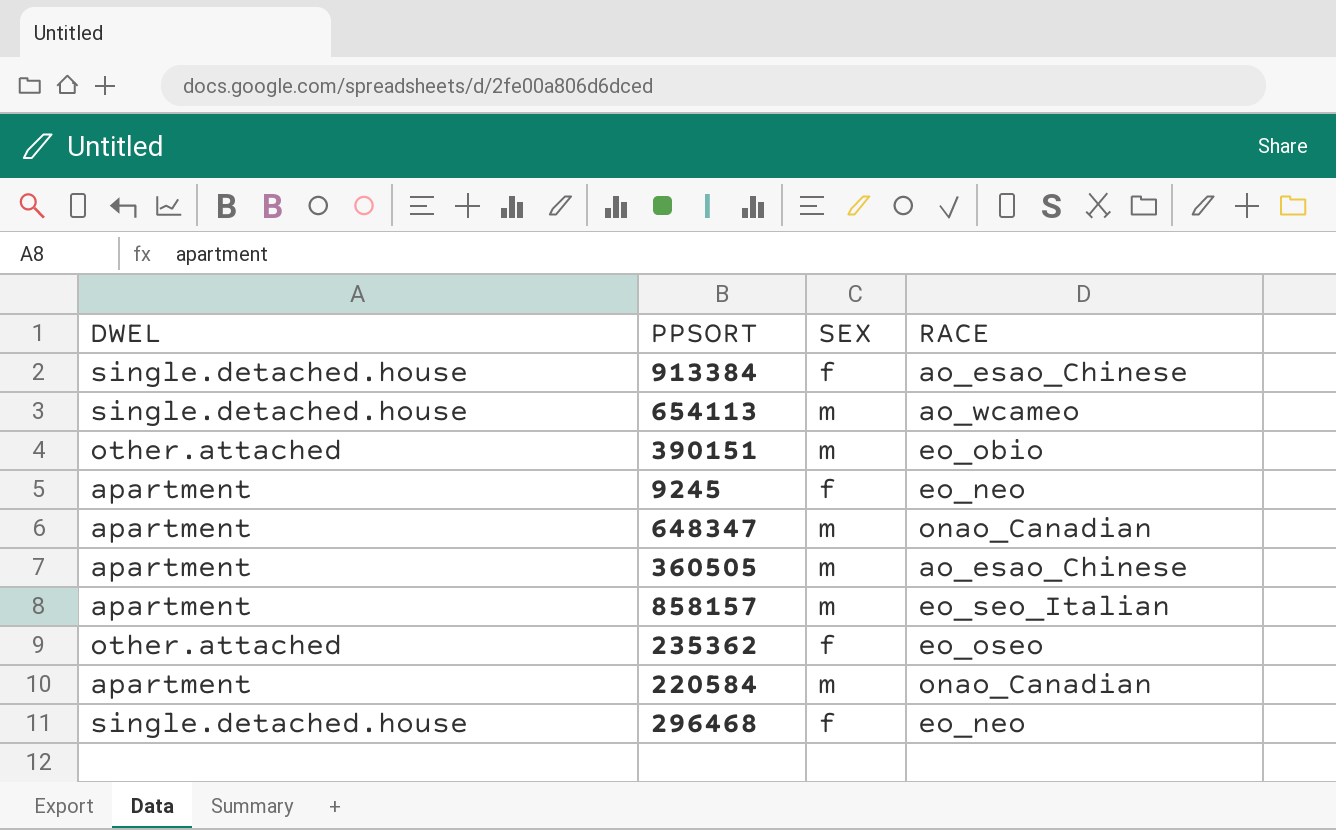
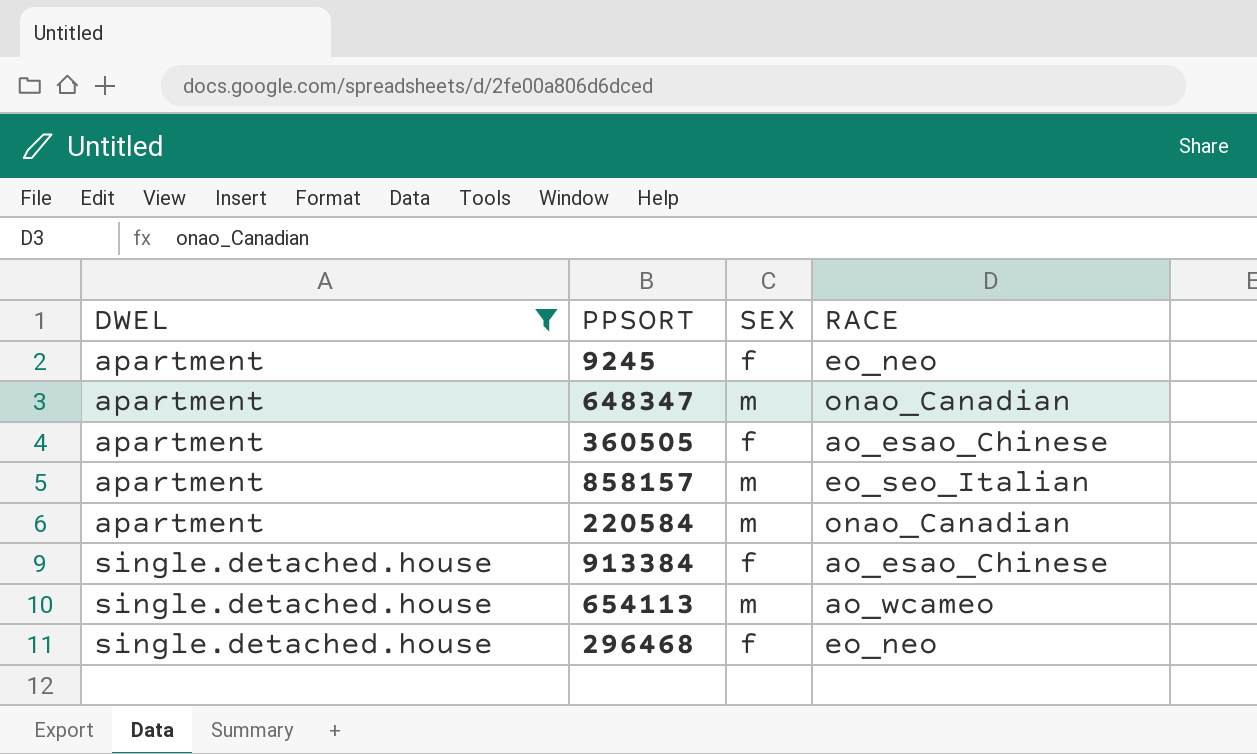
filter: none -> DWEL != other.attached
row order: none -> DWEL ascending
360505 | SEX: m -> f

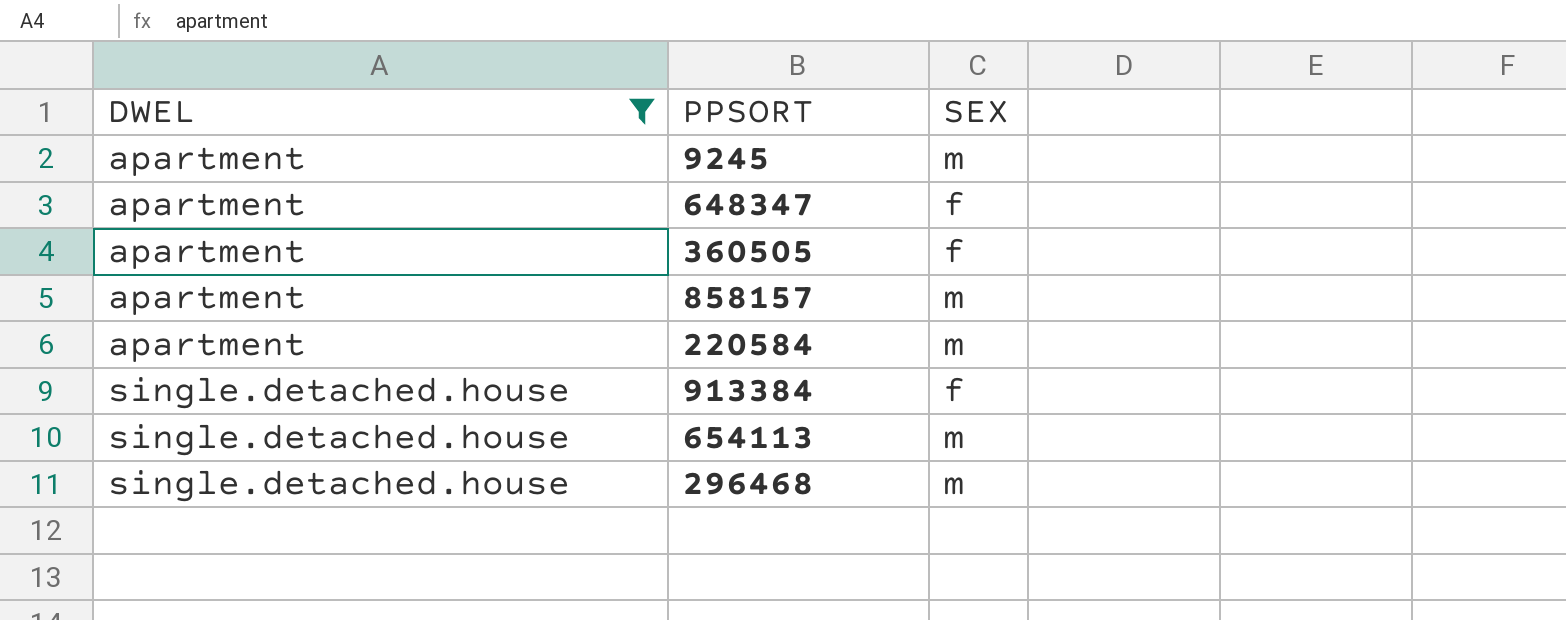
column RACE | position: 4 -> none
9245 | SEX: f -> m
648347 | SEX: m -> f
296468 | SEX: f -> m

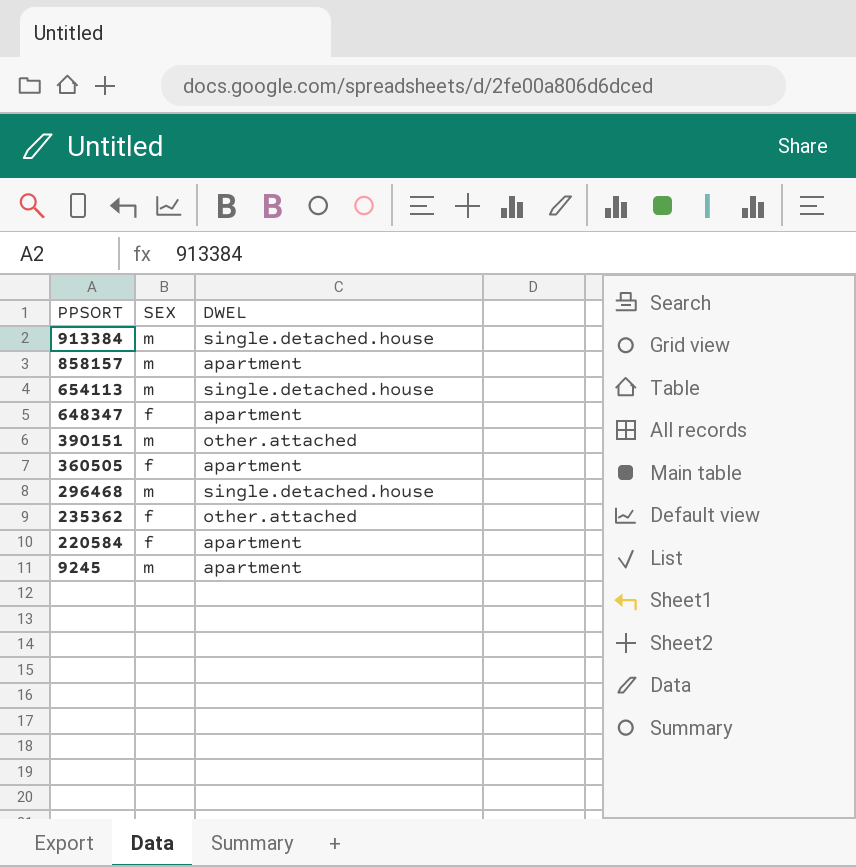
filter: DWEL != other.attached -> none
row order: DWEL ascending -> PPSORT descending
column DWEL | position: 1 -> 3
913384 | SEX: f -> m
220584 | SEX: m -> f

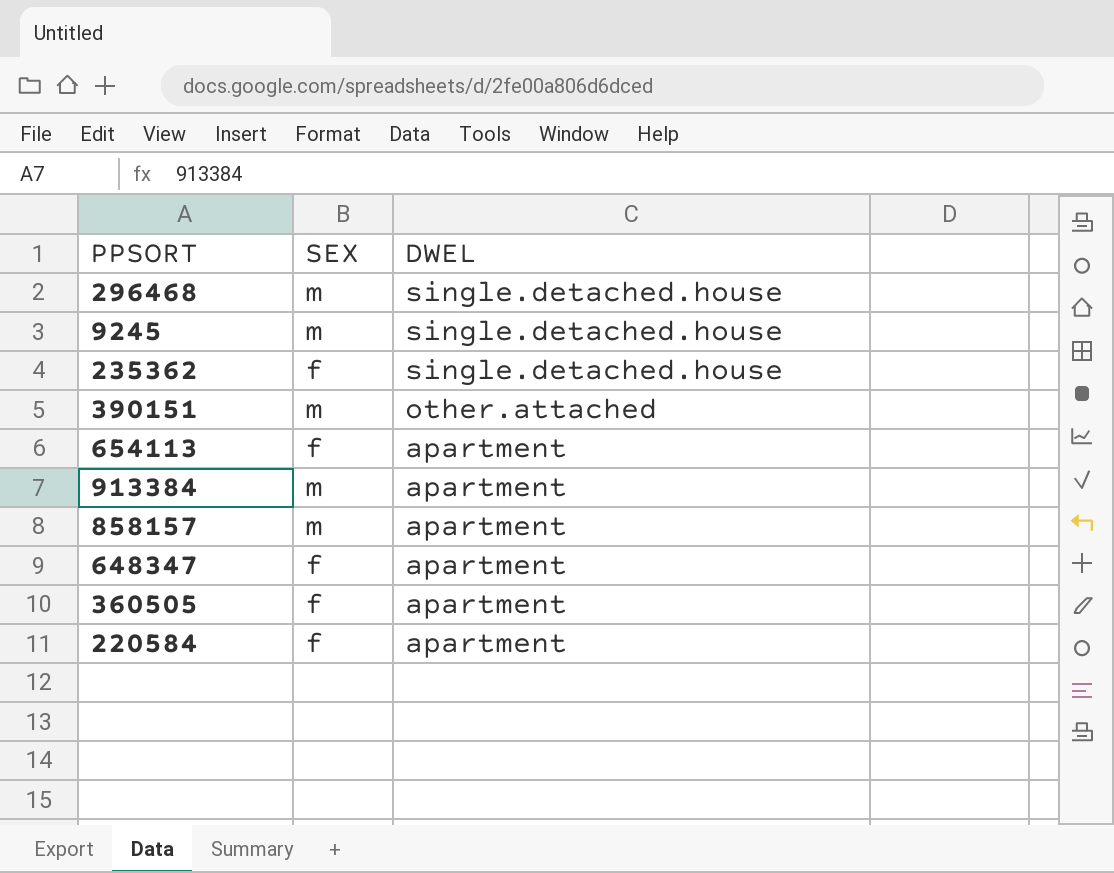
row order: PPSORT descending -> DWEL descending
9245 | DWEL: apartment -> single.detached.house
235362 | DWEL: other.attached -> single.detached.house
654113 | SEX: m -> f
654113 | DWEL: single.detached.house -> apartment
913384 | DWEL: single.detached.house -> apartment

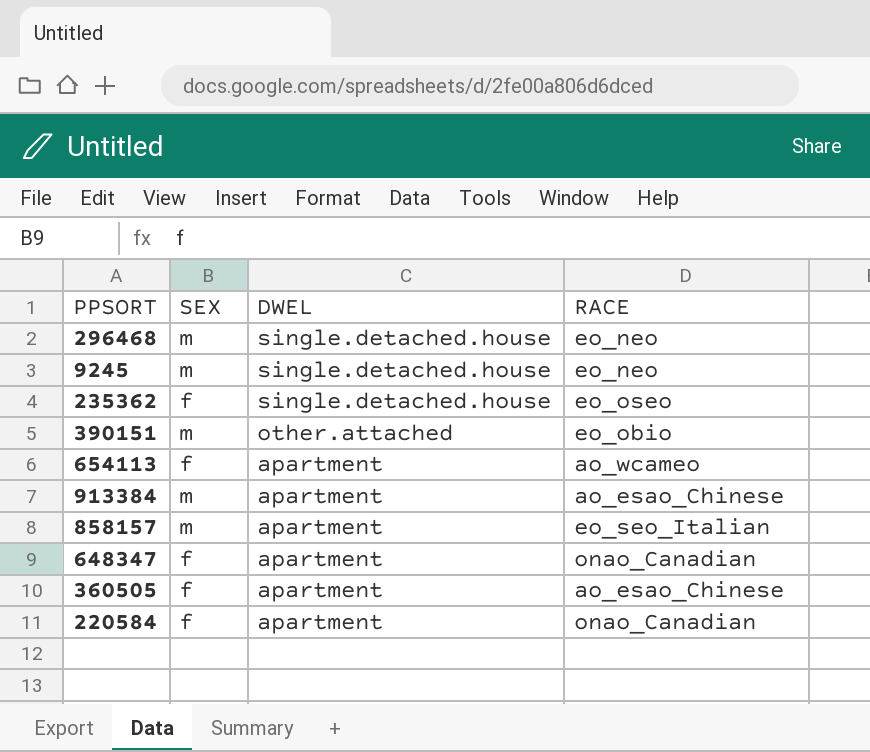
column RACE | position: none -> 4

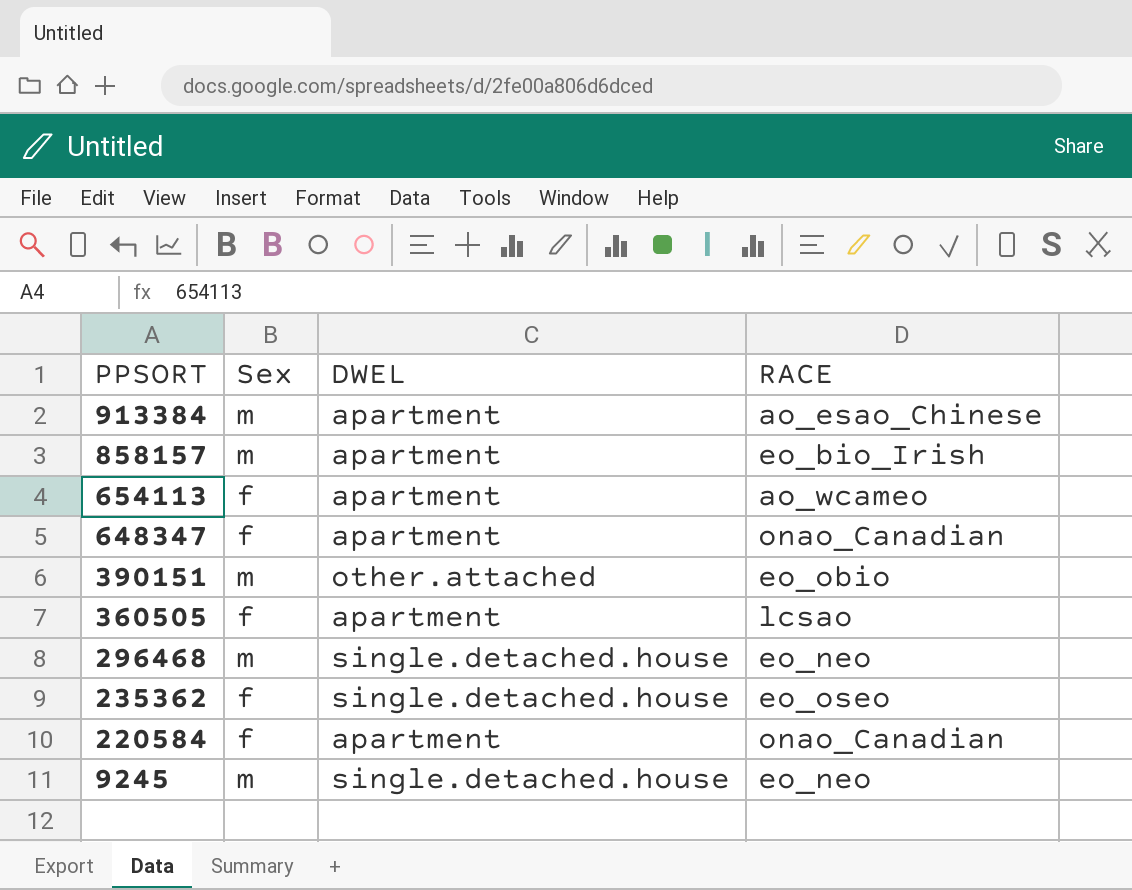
row order: DWEL descending -> PPSORT descending
column name: SEX -> Sex
858157 | RACE: eo_seo_Italian -> eo_bio_Irish
360505 | RACE: ao_esao_Chinese -> lcsao

